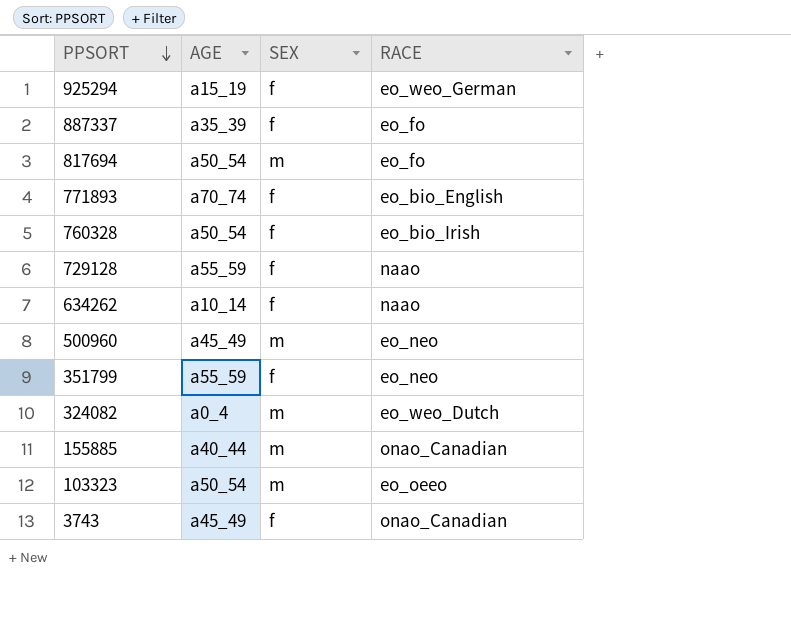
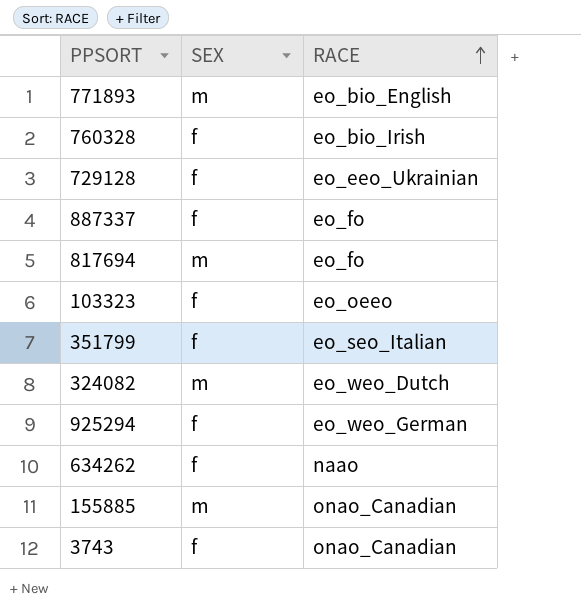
row order: PPSORT descending -> RACE ascending
column AGE | position: 2 -> none
row 500960: a45_49 | m | eo_neo -> none
771893 | SEX: f -> m
729128 | RACE: naao -> eo_eeo_Ukrainian
103323 | SEX: m -> f
351799 | RACE: eo_neo -> eo_seo_Italian

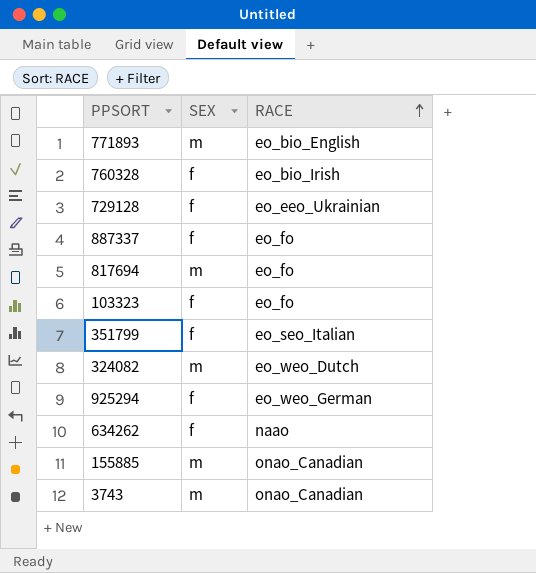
103323 | RACE: eo_oeeo -> eo_fo
3743 | SEX: f -> m

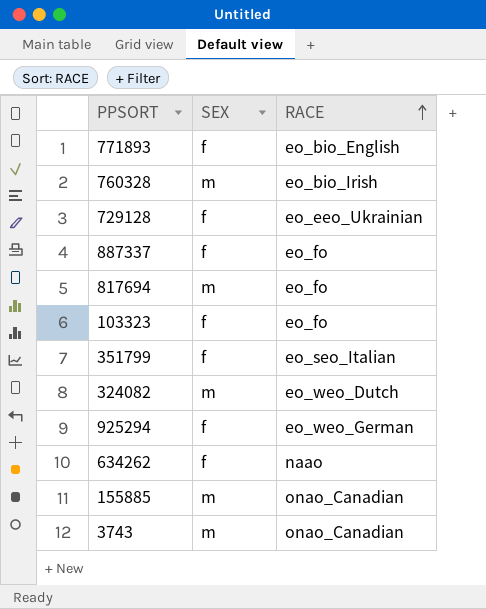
771893 | SEX: m -> f
760328 | SEX: f -> m

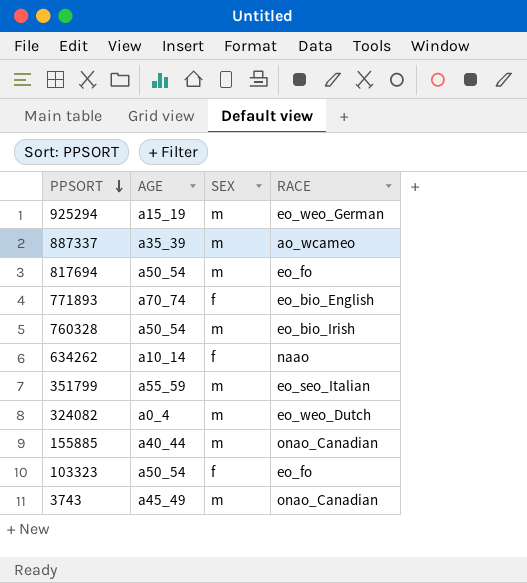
row order: RACE ascending -> PPSORT descending
column AGE | position: none -> 2
row 729128: f | eo_eeo_Ukrainian -> none
925294 | SEX: f -> m
887337 | SEX: f -> m
887337 | RACE: eo_fo -> ao_wcameo
351799 | SEX: f -> m

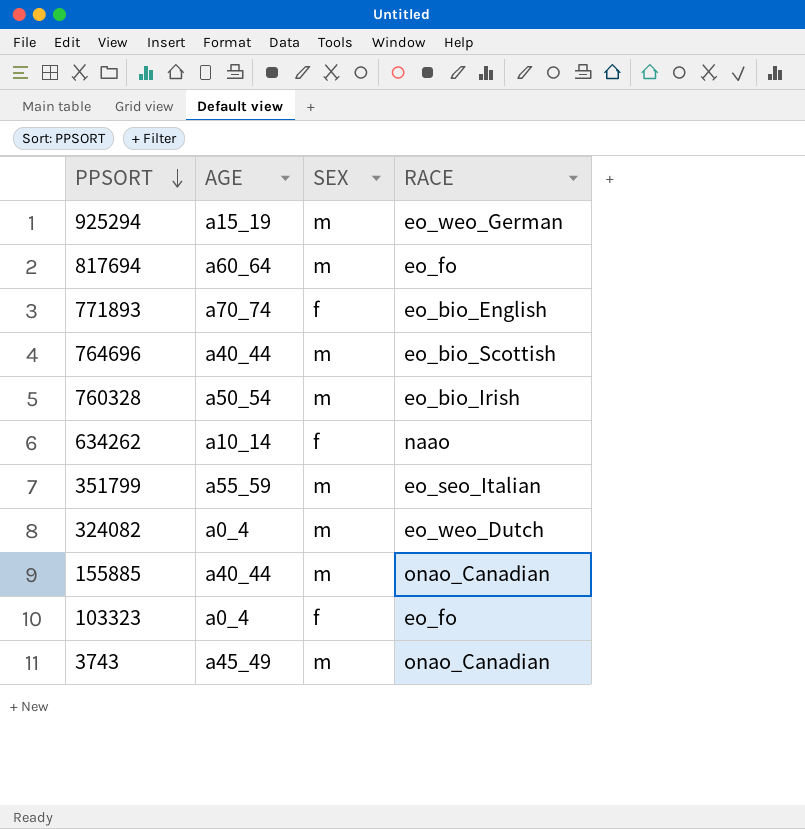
row 887337: a35_39 | m | ao_wcameo -> none
817694 | AGE: a50_54 -> a60_64
row 764696: none -> a40_44 | m | eo_bio_Scottish
103323 | AGE: a50_54 -> a0_4

